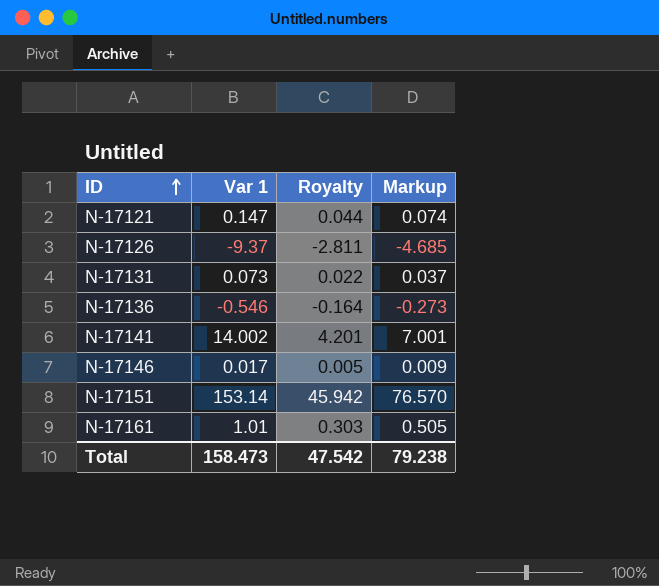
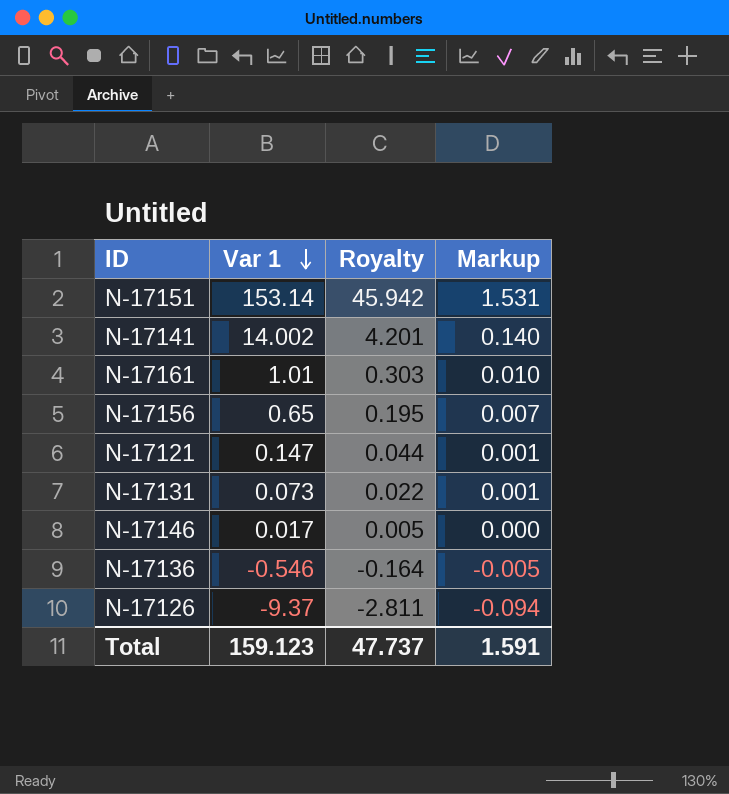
row order: ID ascending -> Var 1 descending
column Markup | formula: [Var 1] * 0.5 -> [Var 1] * 0.01
row N-17156: none -> 0.65 | 0.195 | 0.007
Total | Var 1: 158.473 -> 159.123
Total | Royalty: 47.542 -> 47.737
Total | Markup: 79.238 -> 1.591

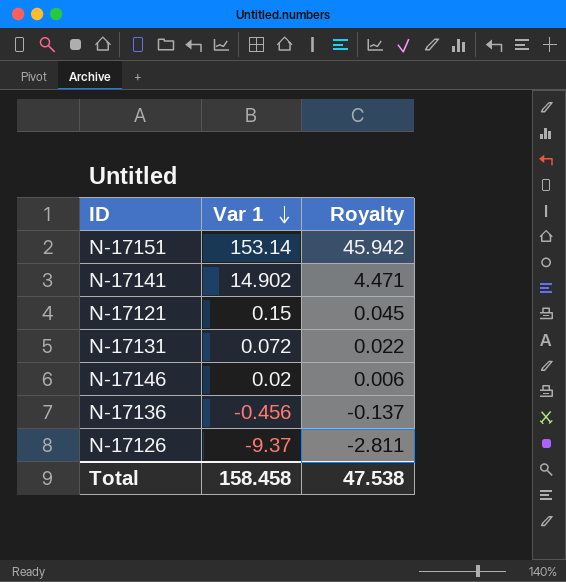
column Markup | formula: [Var 1] * 0.01 -> none
row N-17161: 1.01 | 0.303 | 0.010 -> none
row N-17156: 0.65 | 0.195 | 0.007 -> none
N-17141 | Var 1: 14.002 -> 14.902
N-17141 | Royalty: 4.201 -> 4.471
N-17121 | Var 1: 0.147 -> 0.15
N-17121 | Royalty: 0.044 -> 0.045
N-17131 | Var 1: 0.073 -> 0.072
N-17146 | Var 1: 0.017 -> 0.02
N-17146 | Royalty: 0.005 -> 0.006
N-17136 | Var 1: -0.546 -> -0.456
N-17136 | Royalty: -0.164 -> -0.137
Total | Var 1: 159.123 -> 158.458
Total | Royalty: 47.737 -> 47.538

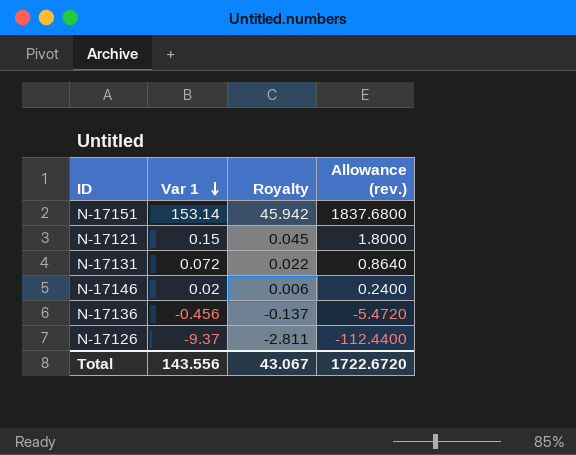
column Allowance (rev.) | formula: none -> [Var 1] * 12
row N-17141: 14.902 | 4.471 -> none
Total | Var 1: 158.458 -> 143.556
Total | Royalty: 47.538 -> 43.067

